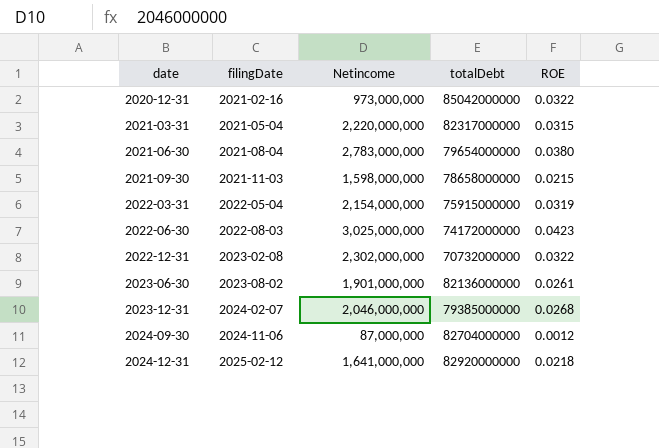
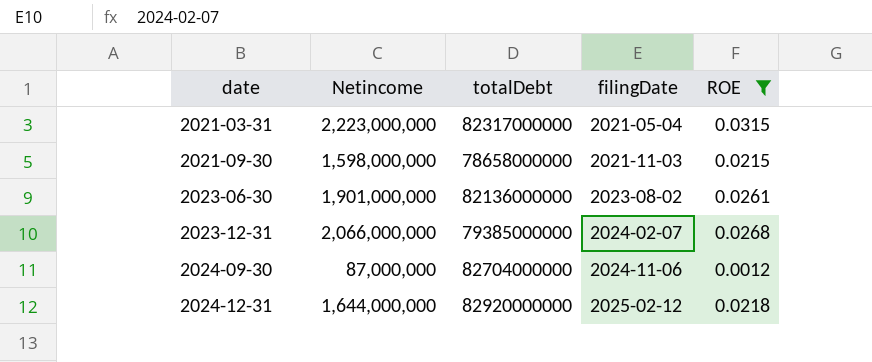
filter: none -> ROE <= 0.0315
column filingDate | position: 2 -> 4
2021-03-31 | Netincome: 2,220,000,000 -> 2,223,000,000
2023-12-31 | Netincome: 2,046,000,000 -> 2,066,000,000
2024-12-31 | Netincome: 1,641,000,000 -> 1,644,000,000

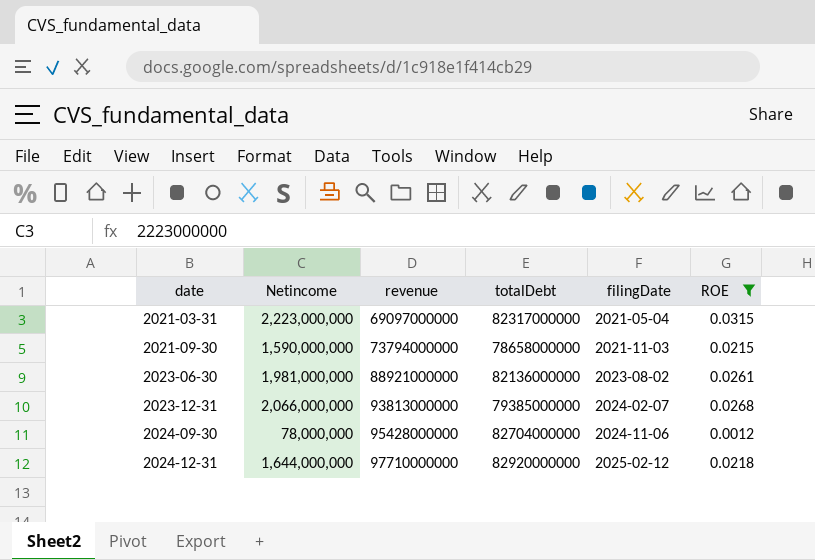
column revenue | position: none -> 3
2021-09-30 | Netincome: 1,598,000,000 -> 1,590,000,000
2023-06-30 | Netincome: 1,901,000,000 -> 1,981,000,000
2024-09-30 | Netincome: 87,000,000 -> 78,000,000

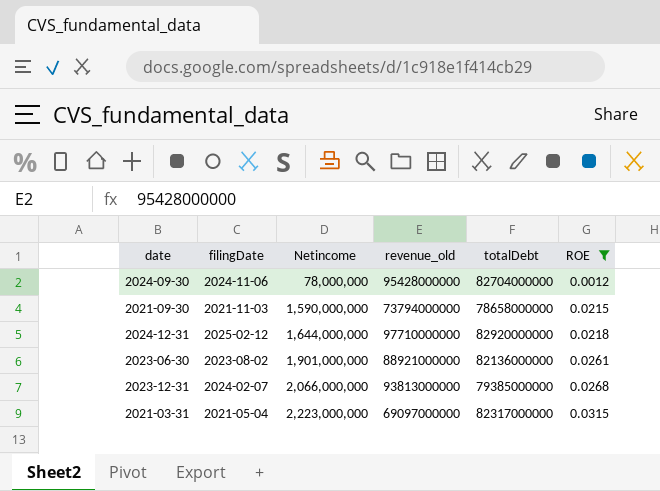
row order: date ascending -> Netincome ascending
column filingDate | position: 5 -> 2
column name: revenue -> revenue_old
2023-06-30 | Netincome: 1,981,000,000 -> 1,901,000,000

